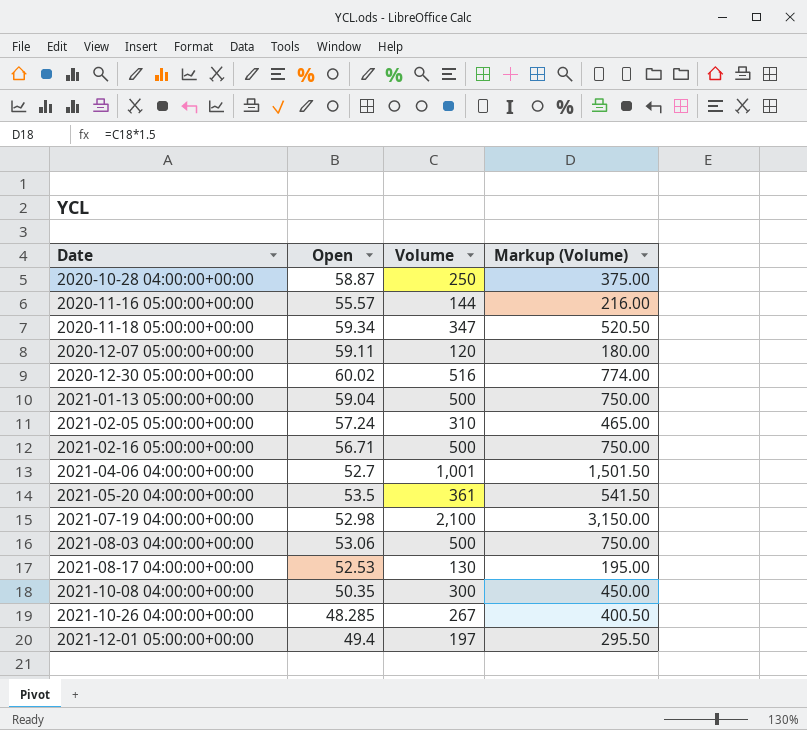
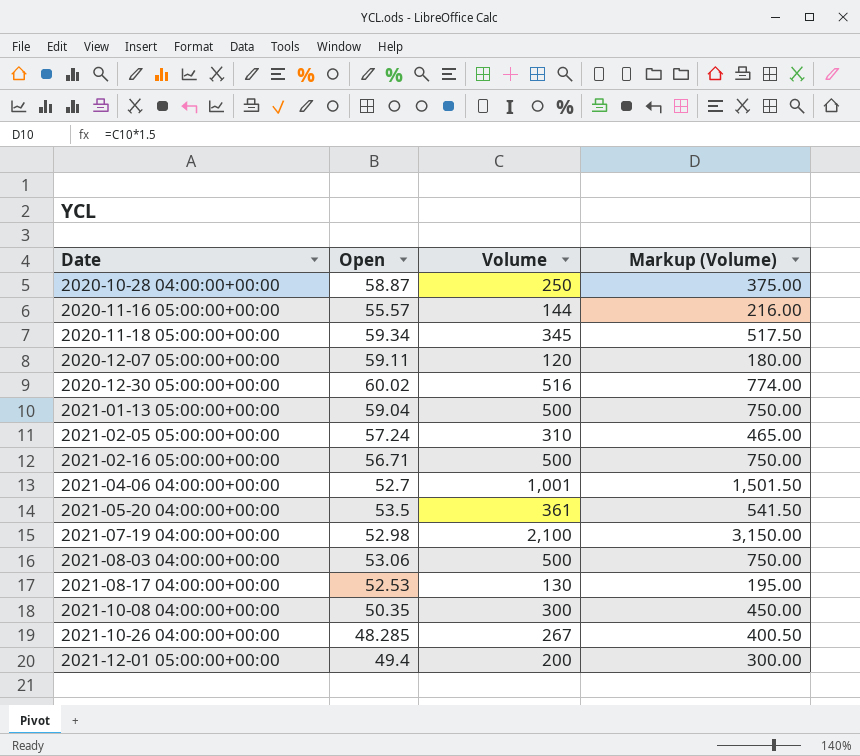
2020-11-18 05:00:00+00:00 | Volume: 347 -> 345
2020-11-18 05:00:00+00:00 | Markup (Volume): 520.50 -> 517.50
2021-12-01 05:00:00+00:00 | Volume: 197 -> 200
2021-12-01 05:00:00+00:00 | Markup (Volume): 295.50 -> 300.00

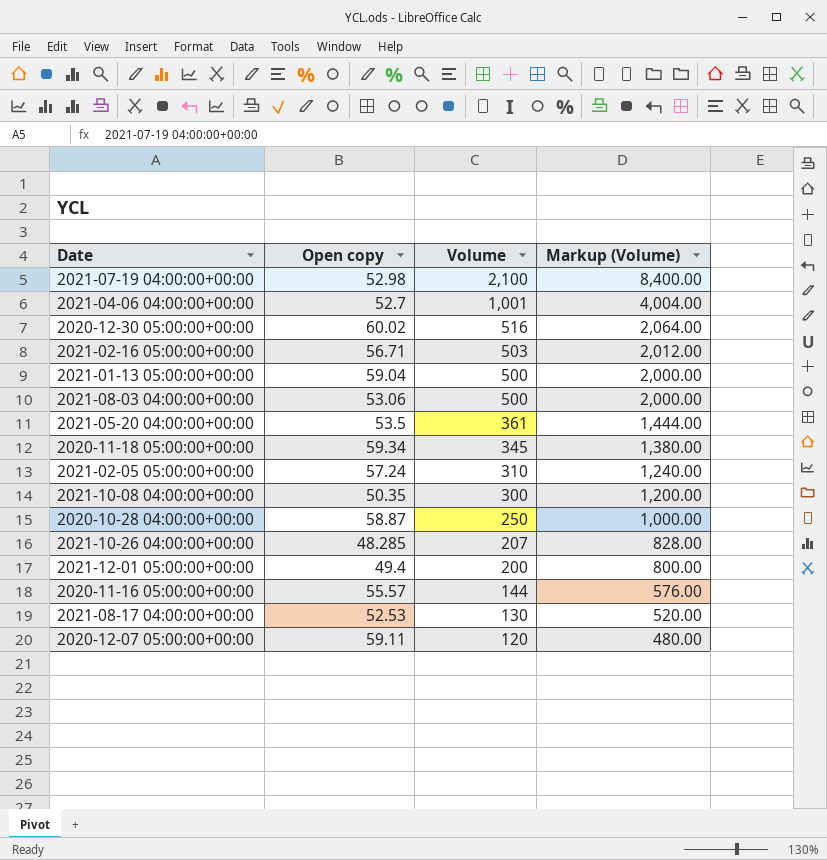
row order: Date ascending -> Volume descending
column name: Open -> Open copy
column Markup (Volume) | formula: [Volume] * 1.5 -> [Volume] * 4
2021-02-16 05:00:00+00:00 | Volume: 500 -> 503
2021-10-26 04:00:00+00:00 | Volume: 267 -> 207

